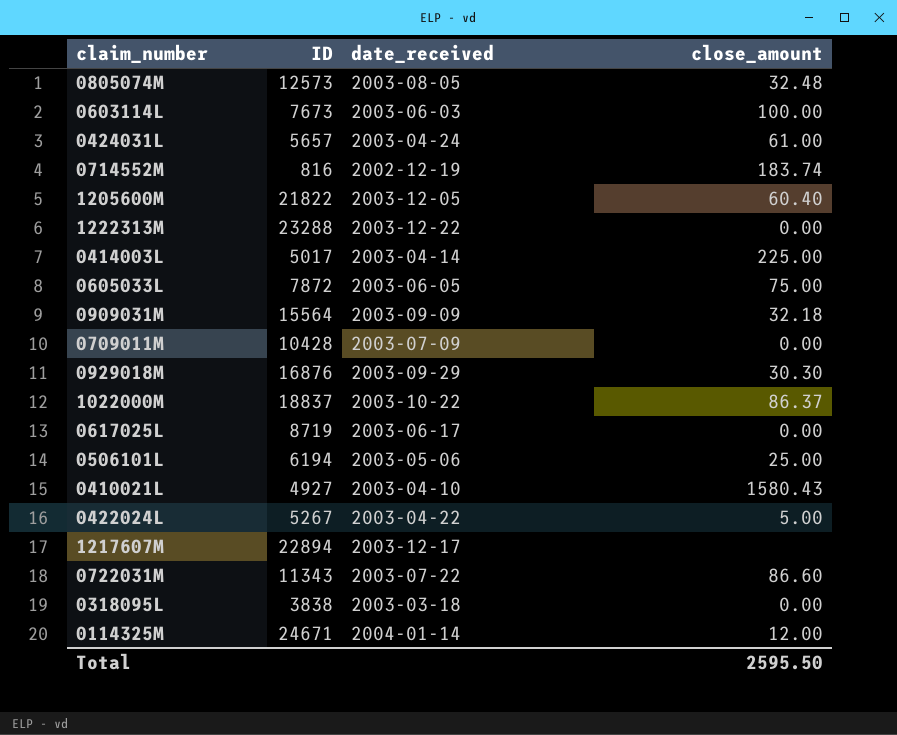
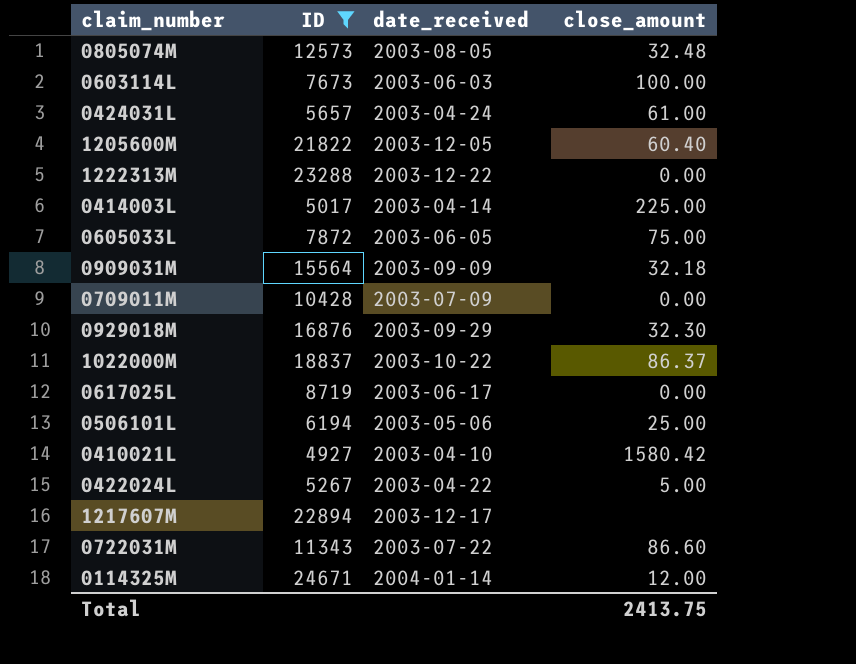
filter: none -> ID >= 4927
0929018M | close_amount: 30.30 -> 32.30
0410021L | close_amount: 1580.43 -> 1580.42
Total | close_amount: 2595.50 -> 2413.75

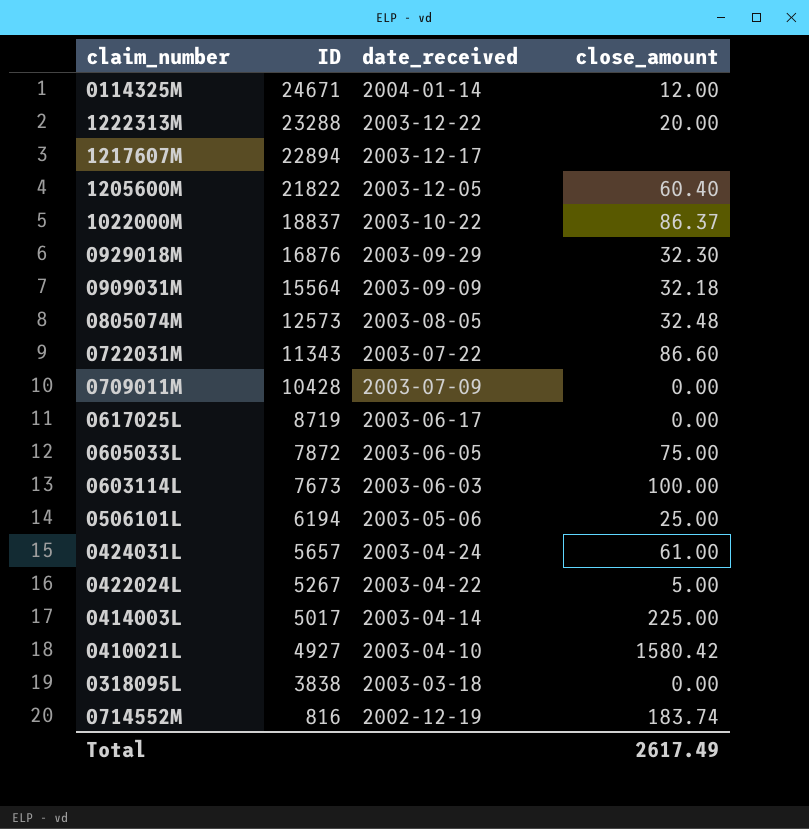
filter: ID >= 4927 -> none
row order: none -> ID descending
1222313M | close_amount: 0.00 -> 20.00
Total | close_amount: 2413.75 -> 2617.49

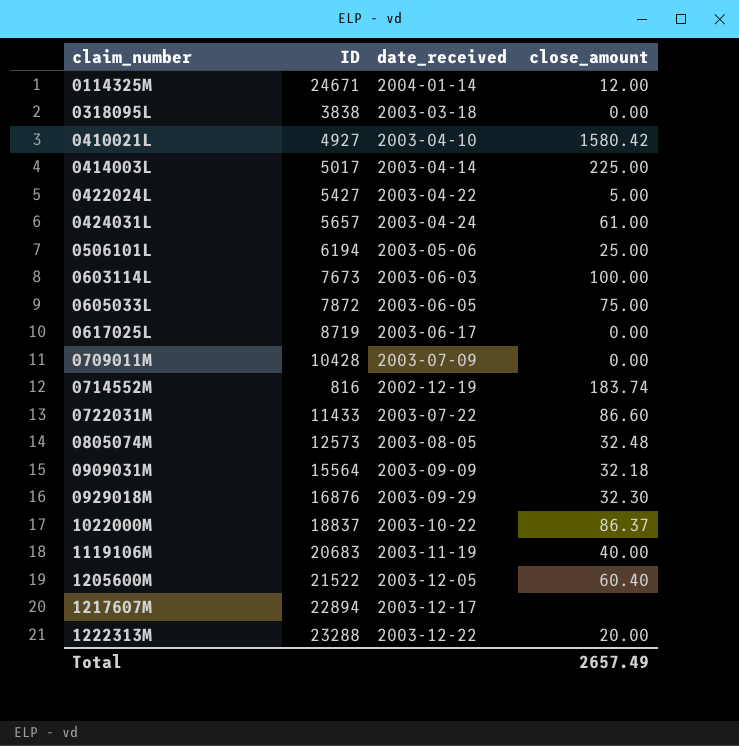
row order: ID descending -> claim_number ascending
0422024L | ID: 5267 -> 5427
0722031M | ID: 11343 -> 11433
row 1119106M: none -> 20683 | 2003-11-19 | 40.00
1205600M | ID: 21822 -> 21522
Total | close_amount: 2617.49 -> 2657.49

